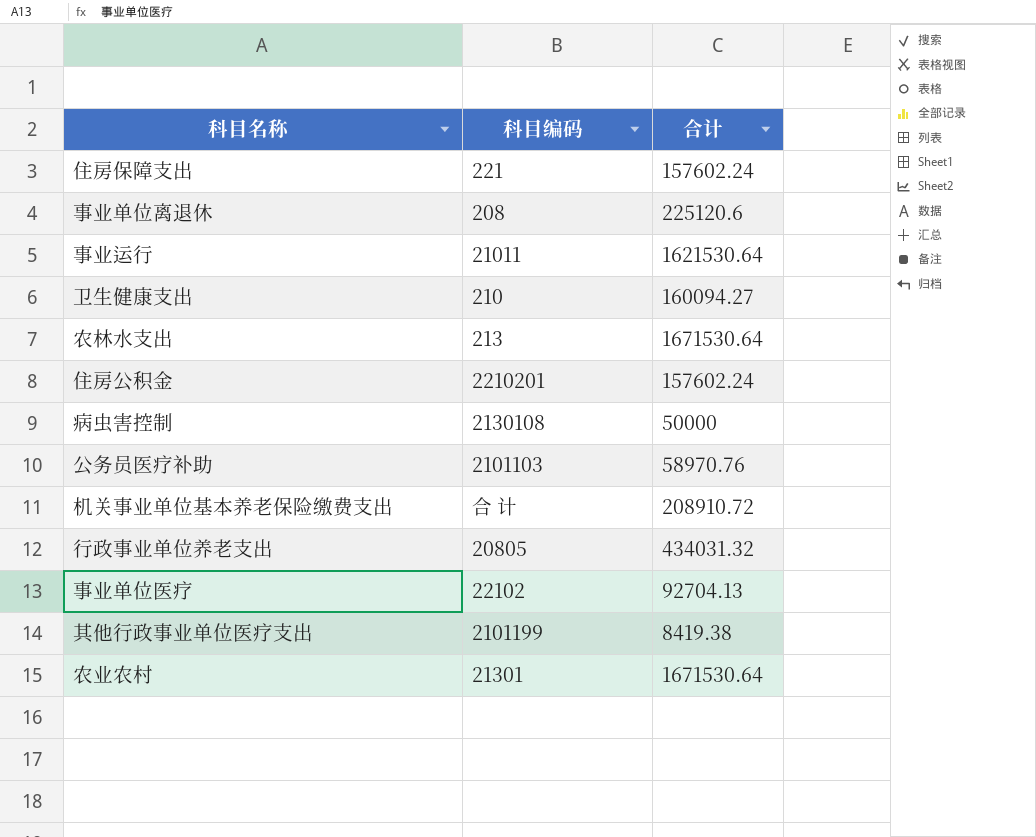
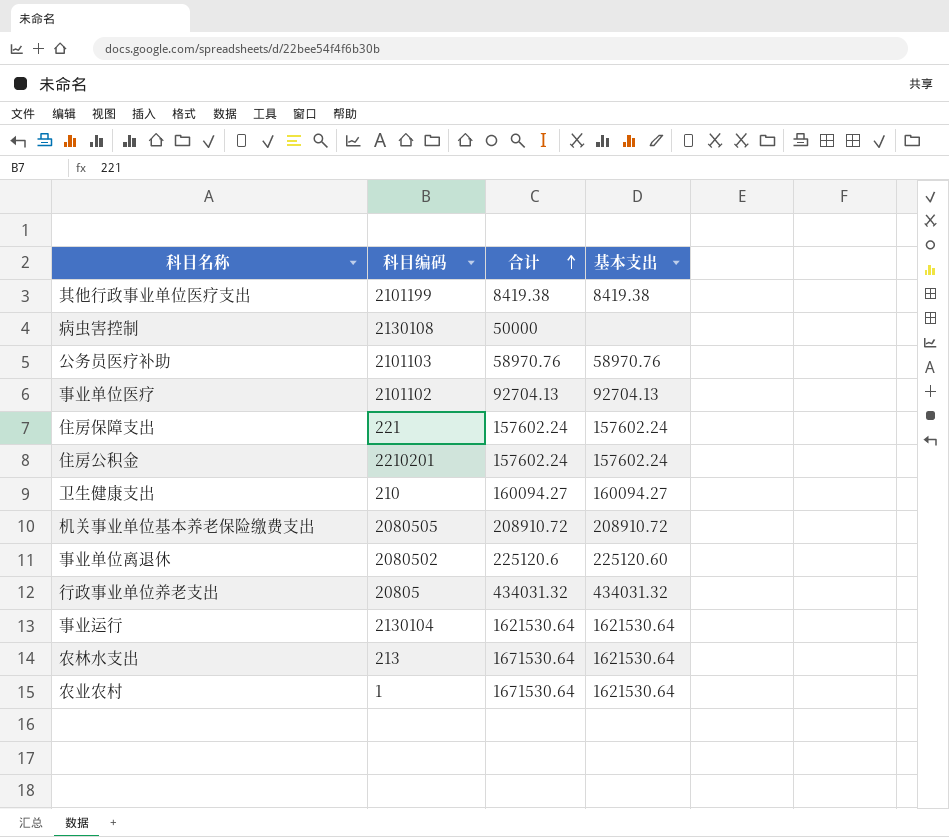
row order: none -> 合计 ascending
column 基本支出 | position: none -> 4
事业单位医疗 | 科目编码: 22102 -> 2101102
机关事业单位基本养老保险缴费支出 | 科目编码: 合 计 -> 2080505
事业单位离退休 | 科目编码: 208 -> 2080502
事业运行 | 科目编码: 21011 -> 2130104
农业农村 | 科目编码: 21301 -> 1

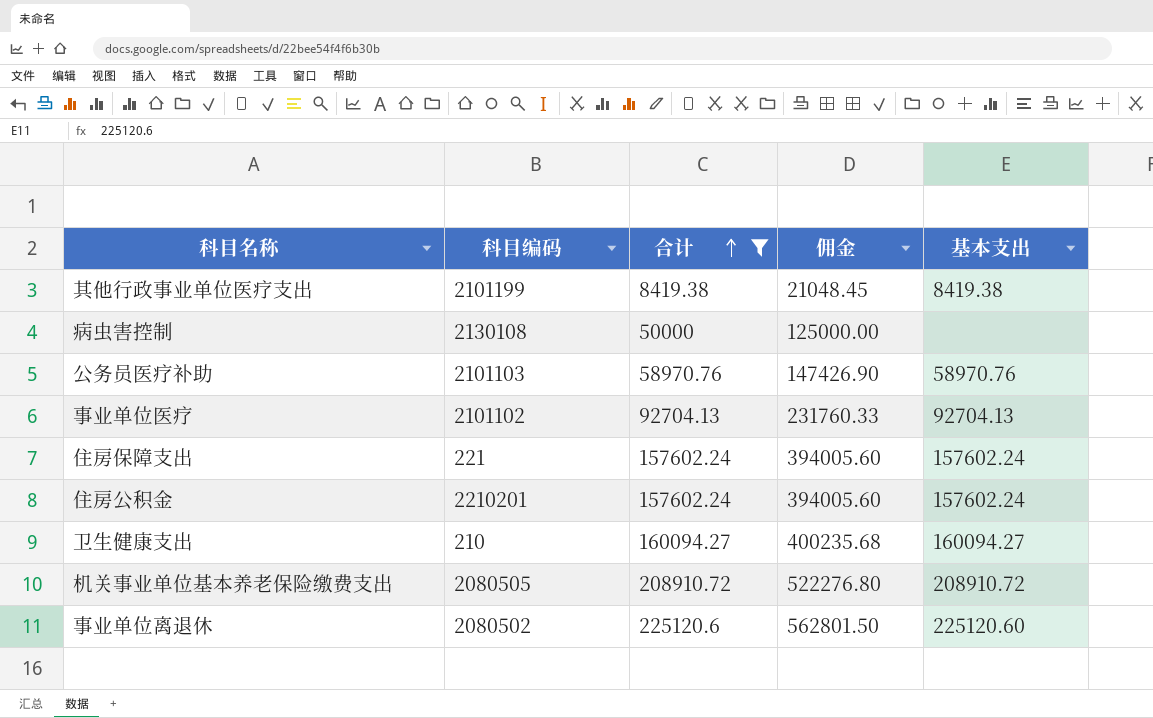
filter: none -> 合计 <= 225120.6
column 佣金 | formula: none -> [合计] * 2.5

